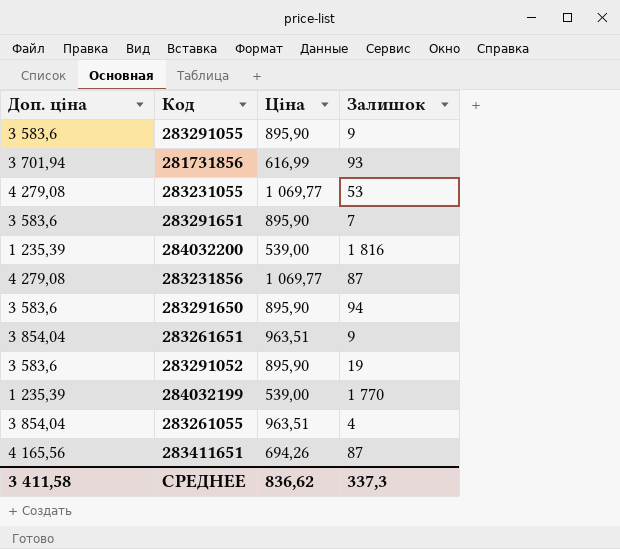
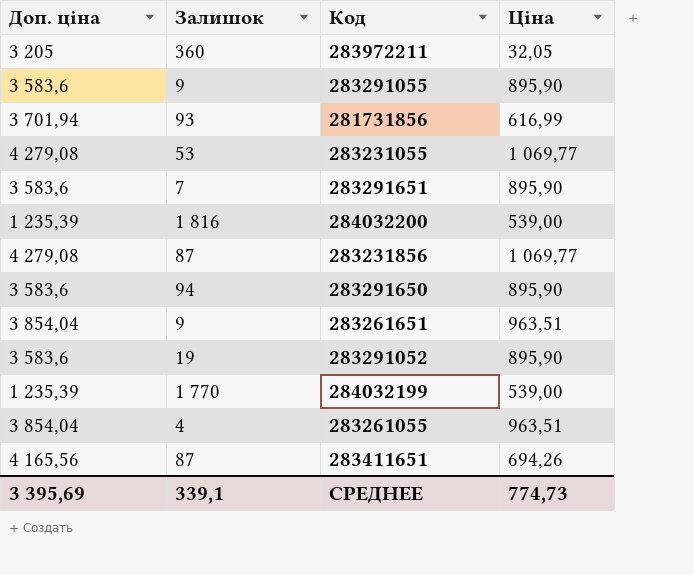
column Залишок | position: 4 -> 2
row 283972211: none -> 3 205 | 360 | 32,05
СРЕДНЕЕ | Доп. ціна: 3 411,58 -> 3 395,69
СРЕДНЕЕ | Залишок: 337,3 -> 339,1
СРЕДНЕЕ | Ціна: 836,62 -> 774,73

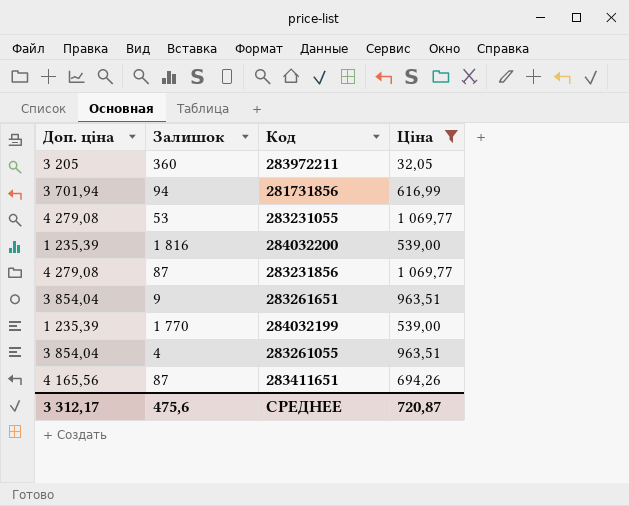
filter: none -> Ціна != 895,90
281731856 | Залишок: 93 -> 94
СРЕДНЕЕ | Доп. ціна: 3 395,69 -> 3 312,17
СРЕДНЕЕ | Залишок: 339,1 -> 475,6
СРЕДНЕЕ | Ціна: 774,73 -> 720,87

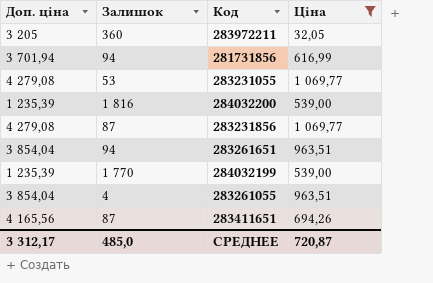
283261651 | Залишок: 9 -> 94
СРЕДНЕЕ | Залишок: 475,6 -> 485,0

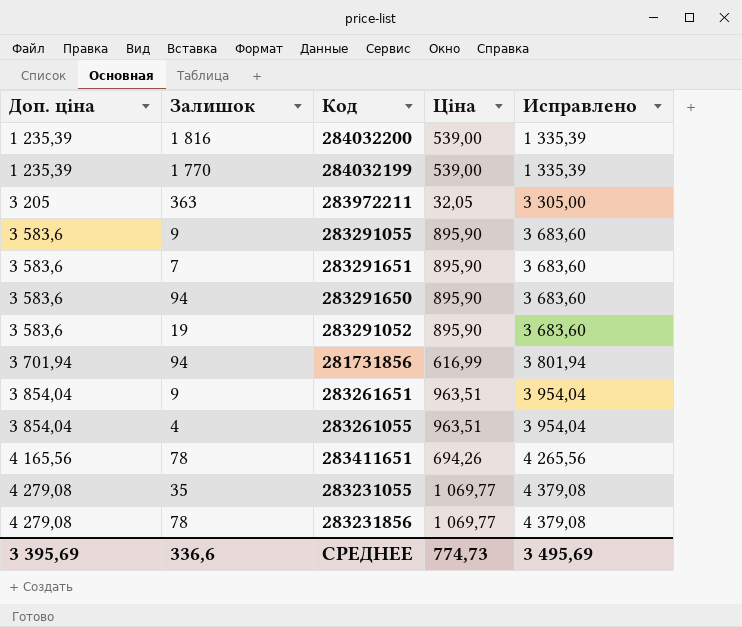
filter: Ціна != 895,90 -> none
row order: none -> Доп. ціна ascending
column Исправлено | formula: none -> [Доп. ціна] + 100
283972211 | Залишок: 360 -> 363
283261651 | Залишок: 94 -> 9
283411651 | Залишок: 87 -> 78
283231055 | Залишок: 53 -> 35
283231856 | Залишок: 87 -> 78
СРЕДНЕЕ | Доп. ціна: 3 312,17 -> 3 395,69
СРЕДНЕЕ | Залишок: 485,0 -> 336,6
СРЕДНЕЕ | Ціна: 720,87 -> 774,73

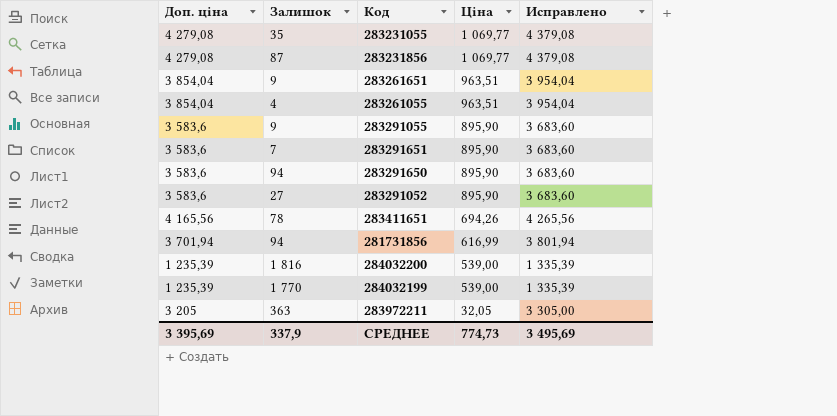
row order: Доп. ціна ascending -> Ціна descending
283231856 | Залишок: 78 -> 87
283291052 | Залишок: 19 -> 27
СРЕДНЕЕ | Залишок: 336,6 -> 337,9

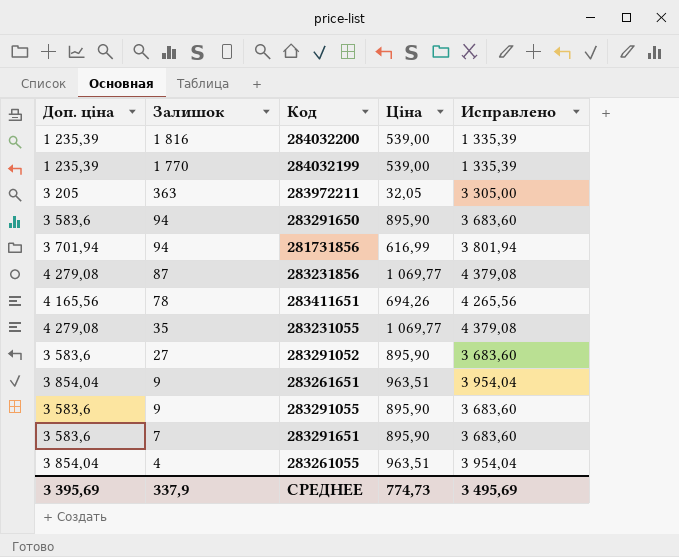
row order: Ціна descending -> Залишок descending

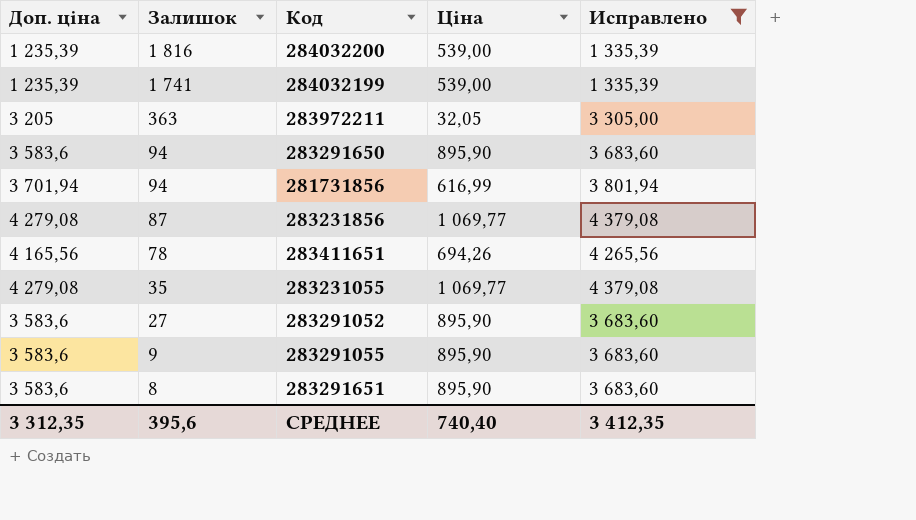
filter: none -> Исправлено != 3 954,04
284032199 | Залишок: 1 770 -> 1 741
283291651 | Залишок: 7 -> 8
СРЕДНЕЕ | Доп. ціна: 3 395,69 -> 3 312,35
СРЕДНЕЕ | Залишок: 337,9 -> 395,6
СРЕДНЕЕ | Ціна: 774,73 -> 740,40
СРЕДНЕЕ | Исправлено: 3 495,69 -> 3 412,35

